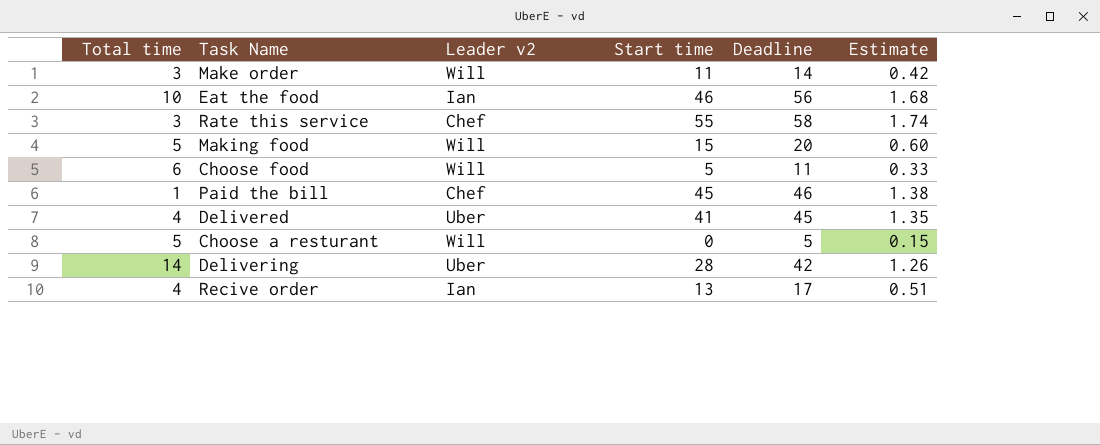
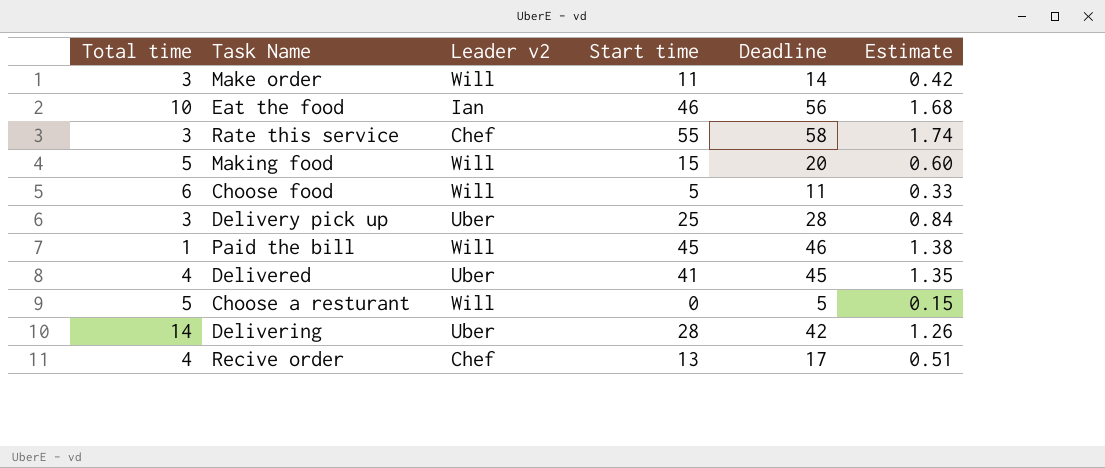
row Delivery pick up: none -> 3 | Uber | 25 | 28 | 0.84
Paid the bill | Leader v2: Chef -> Will
Recive order | Leader v2: Ian -> Chef

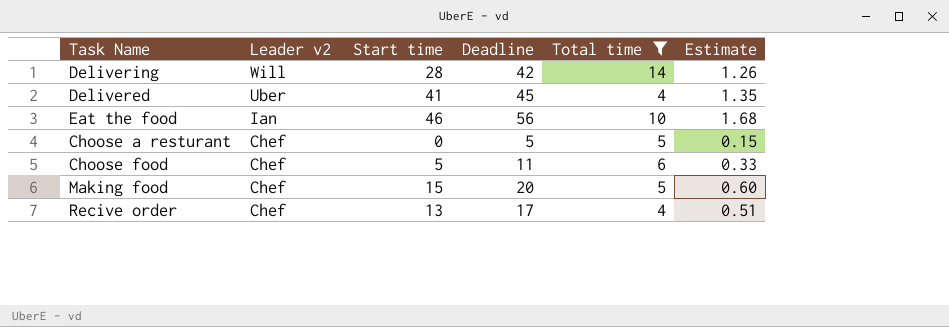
filter: none -> Total time >= 4
row order: none -> Leader v2 descending
column Total time | position: 1 -> 5
Delivering | Leader v2: Uber -> Will
Choose a resturant | Leader v2: Will -> Chef
Choose food | Leader v2: Will -> Chef
Making food | Leader v2: Will -> Chef

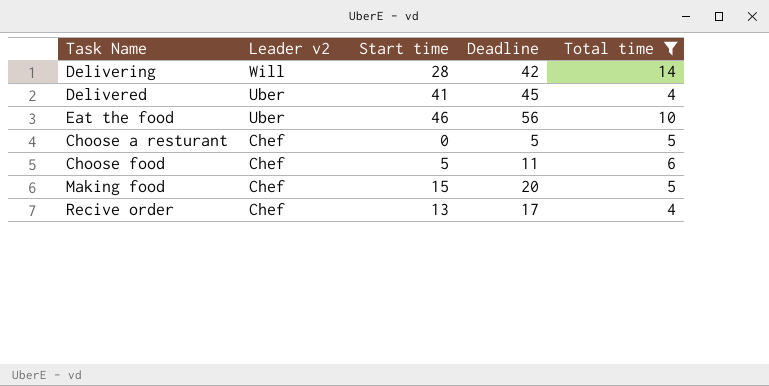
column Estimate | formula: [Deadline] * 0.03 -> none
Eat the food | Leader v2: Ian -> Uber

